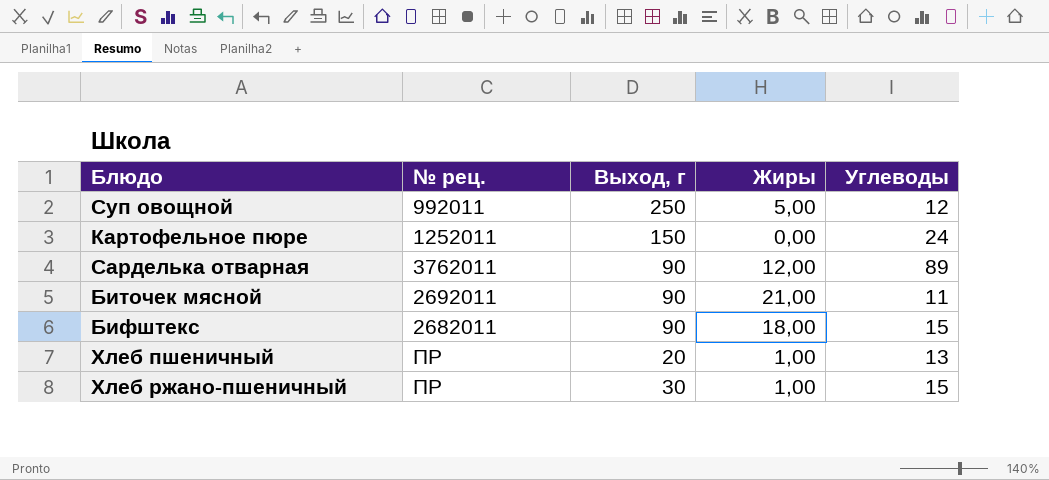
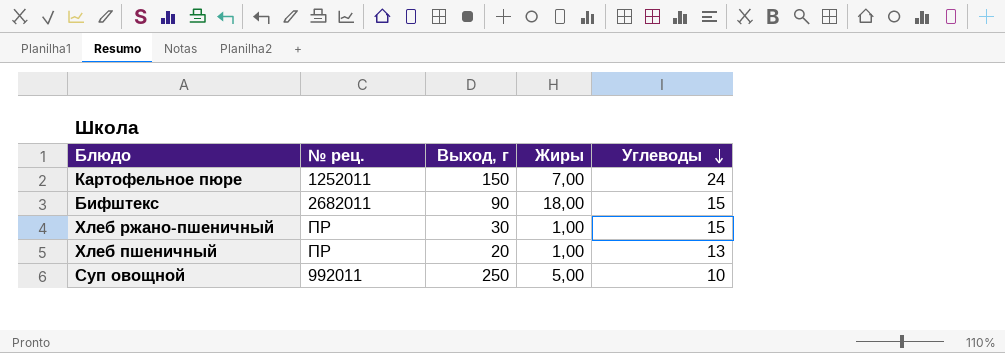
row order: none -> Углеводы descending
row Сарделька отварная: 3762011 | 90 | 12,00 | 89 -> none
row Биточек мясной: 2692011 | 90 | 21,00 | 11 -> none
Картофельное пюре | Жиры: 0,00 -> 7,00
Суп овощной | Углеводы: 12 -> 10

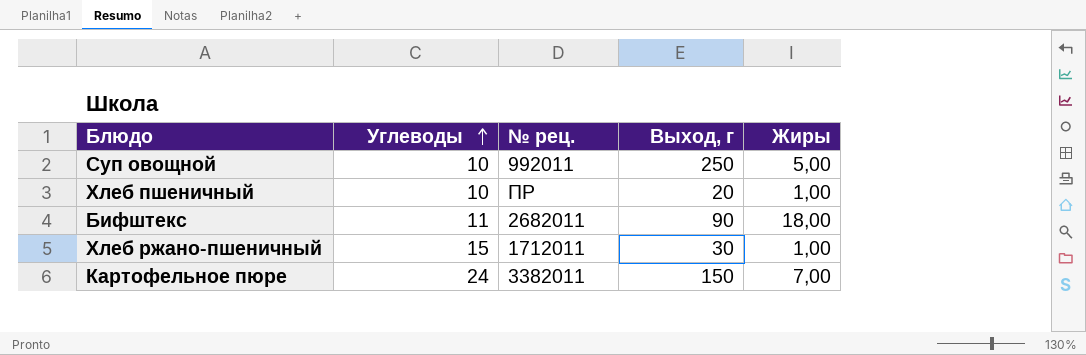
row order: Углеводы descending -> Углеводы ascending
column Углеводы | position: 5 -> 2
Хлеб пшеничный | Углеводы: 13 -> 10
Бифштекс | Углеводы: 15 -> 11
Хлеб ржано-пшеничный | № рец.: ПР -> 1712011
Картофельное пюре | № рец.: 1252011 -> 3382011

